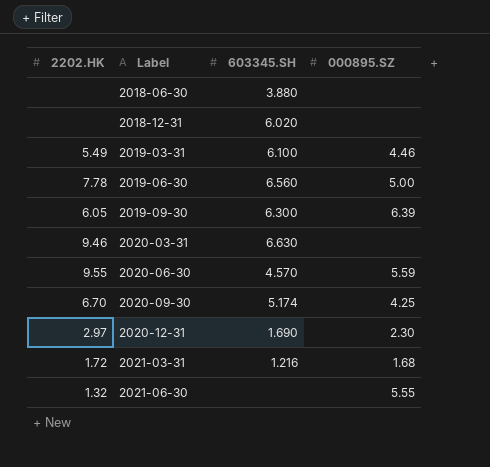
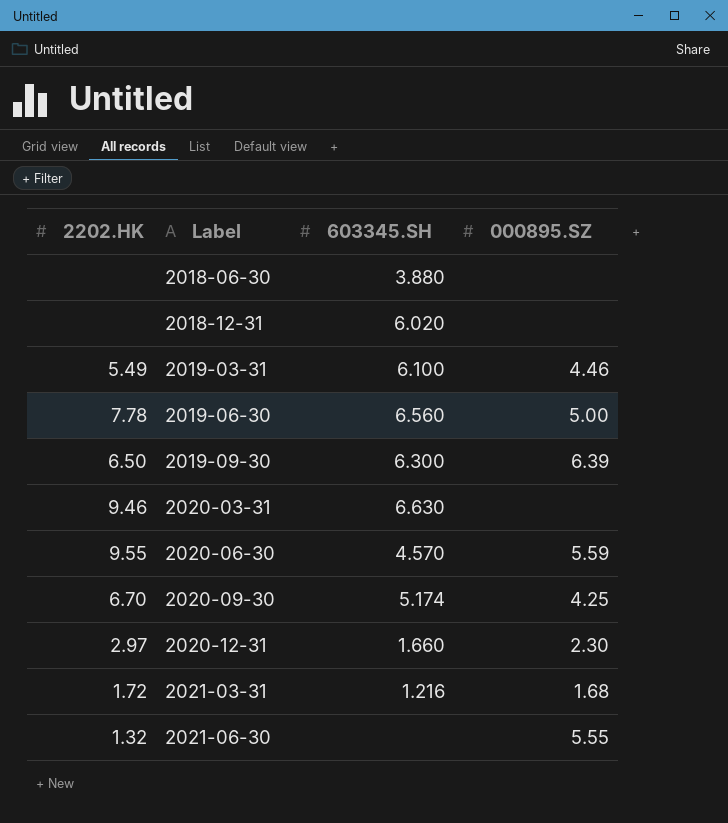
2019-09-30 | 2202.HK: 6.05 -> 6.50
2020-12-31 | 603345.SH: 1.690 -> 1.660

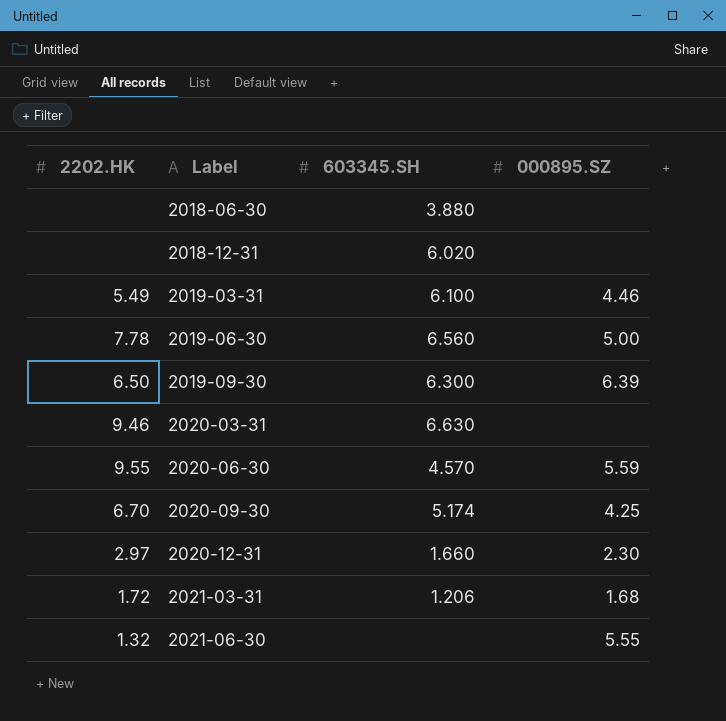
2021-03-31 | 603345.SH: 1.216 -> 1.206

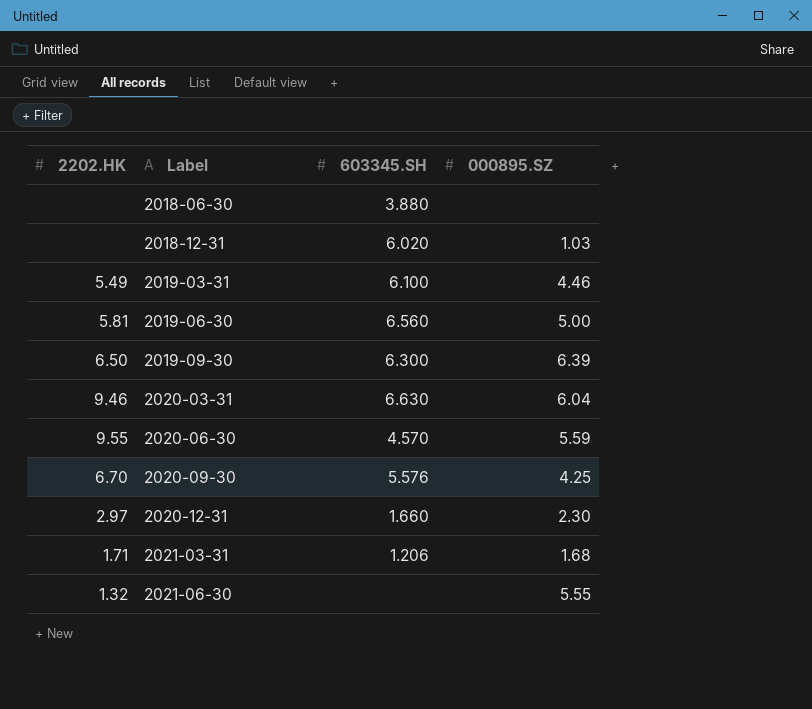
2018-12-31 | 000895.SZ: none -> 1.03
2019-06-30 | 2202.HK: 7.78 -> 5.81
2020-03-31 | 000895.SZ: none -> 6.04
2020-09-30 | 603345.SH: 5.174 -> 5.576
2021-03-31 | 2202.HK: 1.72 -> 1.71

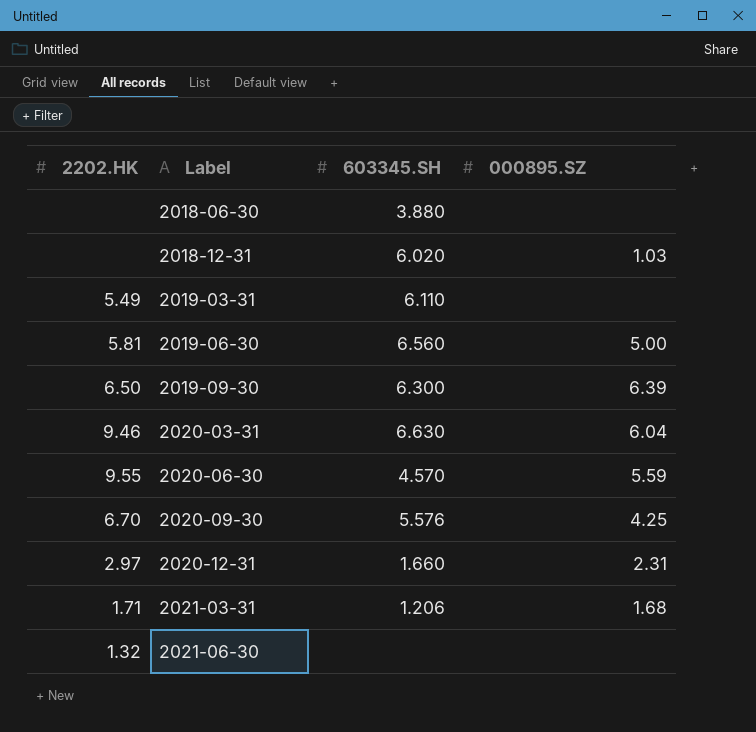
2019-03-31 | 603345.SH: 6.100 -> 6.110
2019-03-31 | 000895.SZ: 4.46 -> none
2020-12-31 | 000895.SZ: 2.30 -> 2.31
2021-06-30 | 000895.SZ: 5.55 -> none

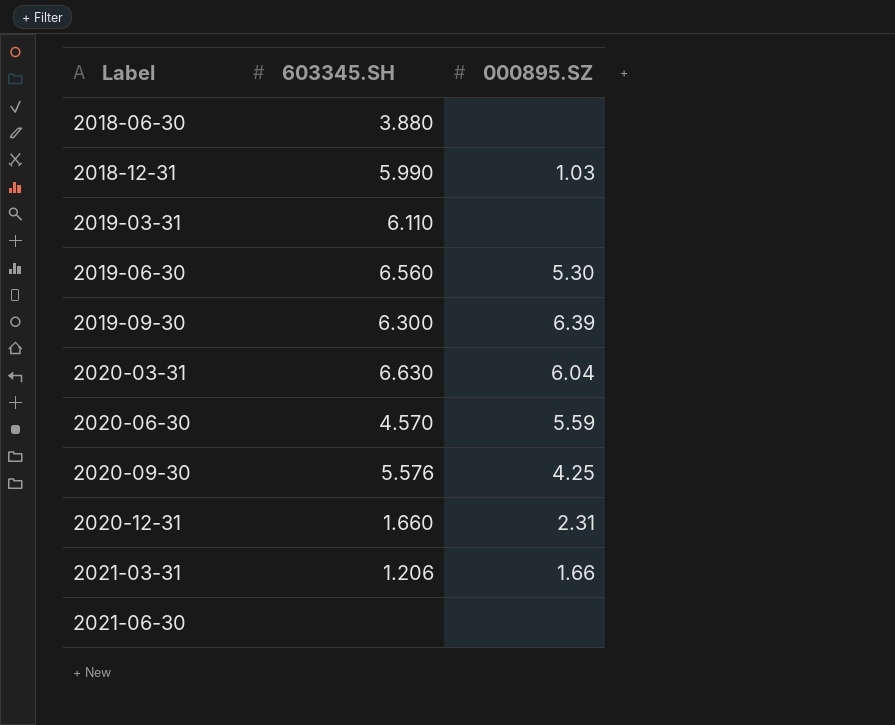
column 2202.HK | position: 1 -> none
2018-12-31 | 603345.SH: 6.020 -> 5.990
2019-06-30 | 000895.SZ: 5.00 -> 5.30
2021-03-31 | 000895.SZ: 1.68 -> 1.66

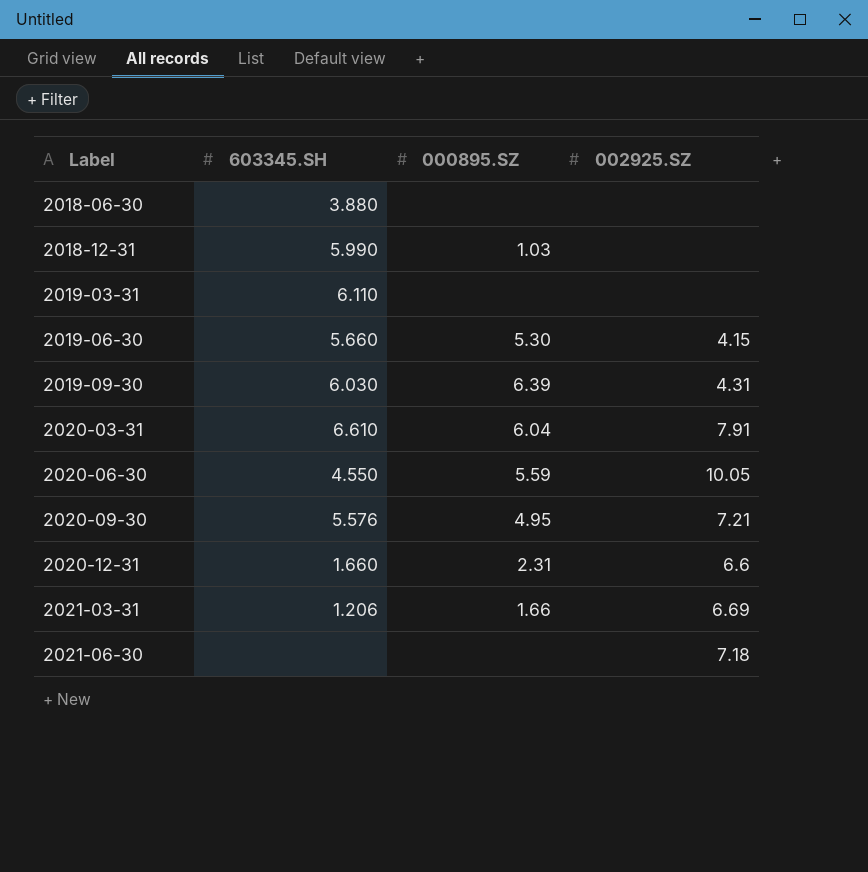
column 002925.SZ | position: none -> 4
2019-06-30 | 603345.SH: 6.560 -> 5.660
2019-09-30 | 603345.SH: 6.300 -> 6.030
2020-03-31 | 603345.SH: 6.630 -> 6.610
2020-06-30 | 603345.SH: 4.570 -> 4.550
2020-09-30 | 000895.SZ: 4.25 -> 4.95

